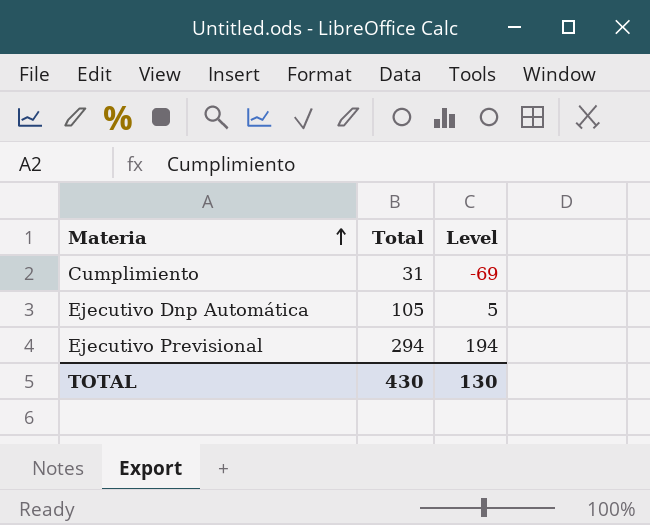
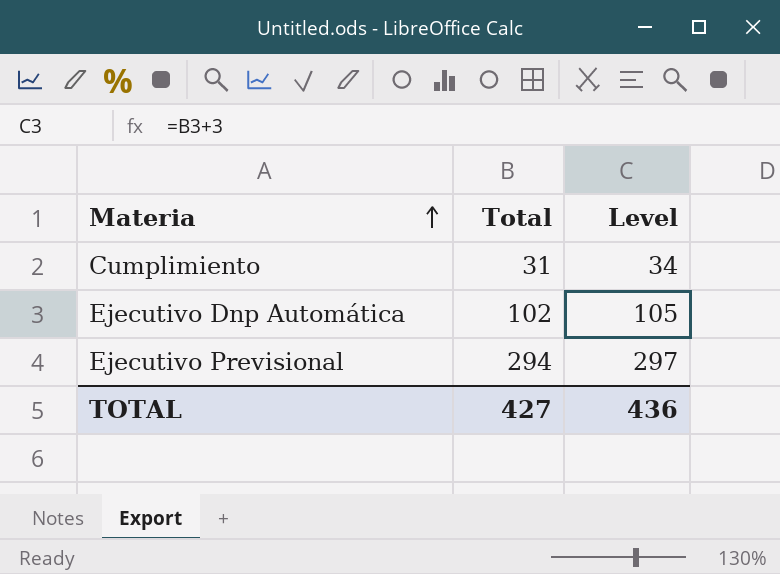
column Level | formula: [Total] - 100 -> [Total] + 3
Ejecutivo Dnp Automática | Total: 105 -> 102
TOTAL | Total: 430 -> 427
TOTAL | Level: 130 -> 436

